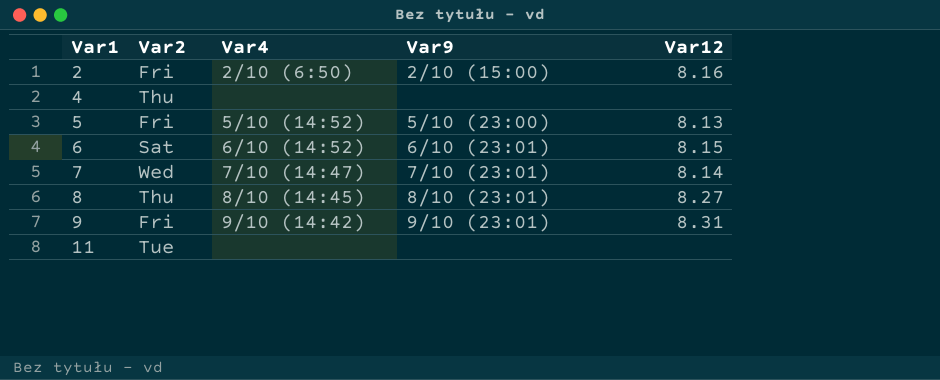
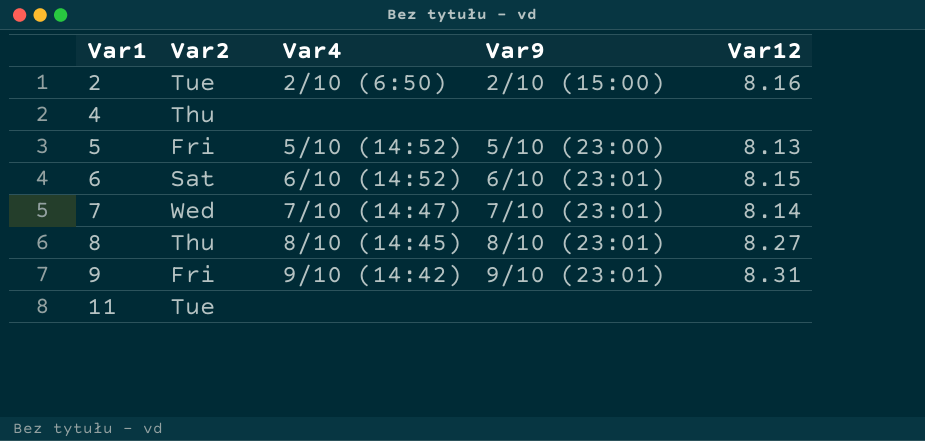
2 | Var2: Fri -> Tue

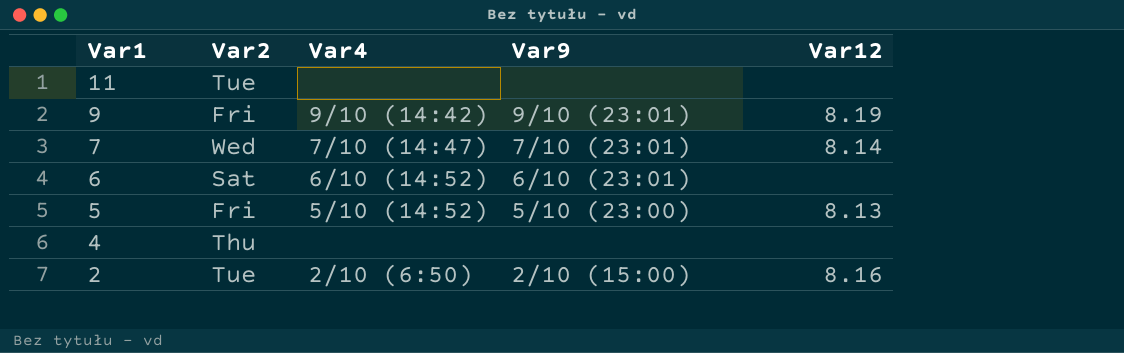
row order: Var1 ascending -> Var1 descending
row 8: Thu | 8/10 (14:45) | 8/10 (23:01) | 8.27 -> none
9 | Var12: 8.31 -> 8.19
6 | Var12: 8.15 -> none

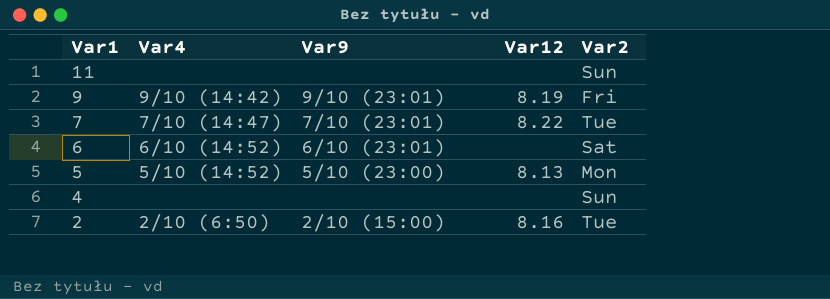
column Var2 | position: 2 -> 5
11 | Var2: Tue -> Sun
7 | Var12: 8.14 -> 8.22
7 | Var2: Wed -> Tue
5 | Var2: Fri -> Mon
4 | Var2: Thu -> Sun

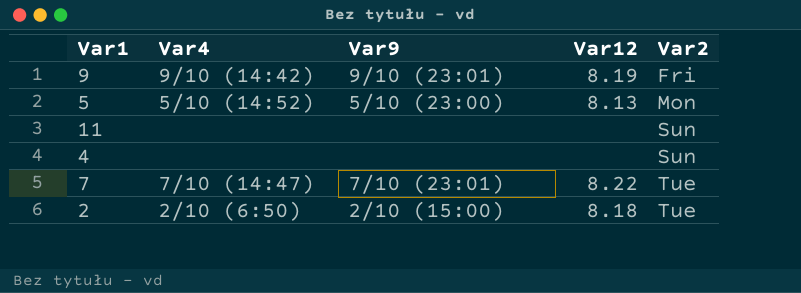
row order: Var1 descending -> Var2 ascending
row 6: 6/10 (14:52) | 6/10 (23:01) | none | Sat -> none
2 | Var12: 8.16 -> 8.18

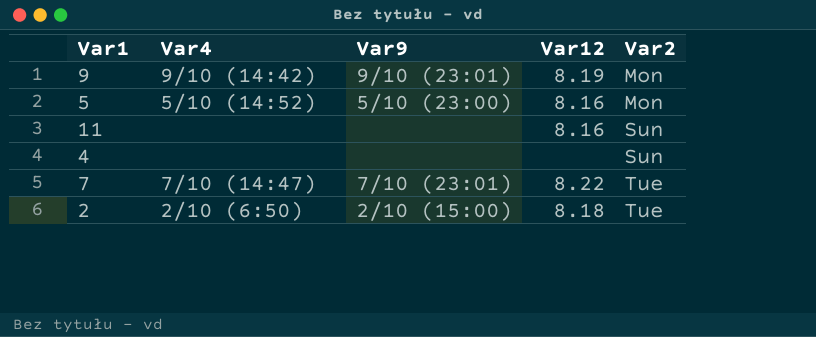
9 | Var2: Fri -> Mon
5 | Var12: 8.13 -> 8.16
11 | Var12: none -> 8.16

